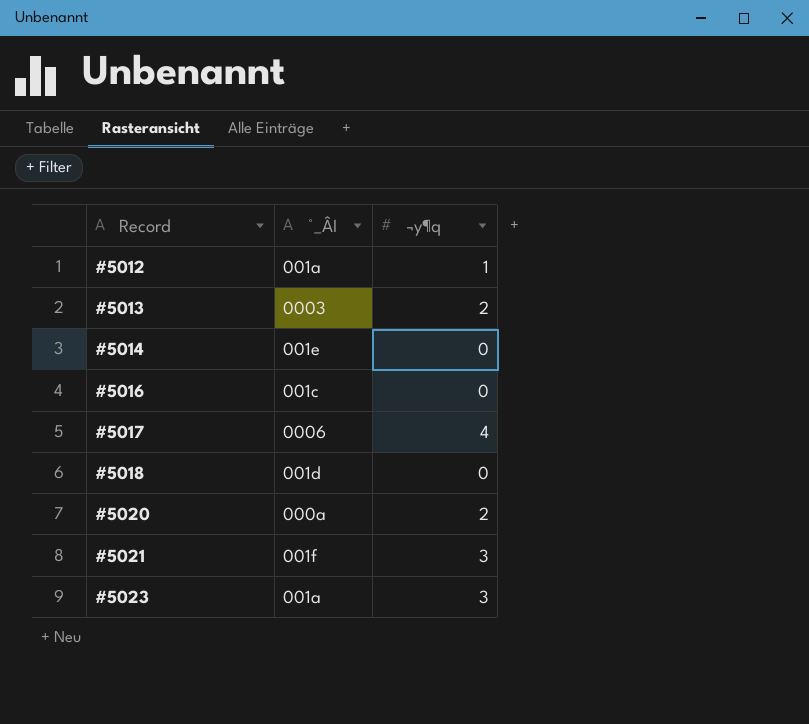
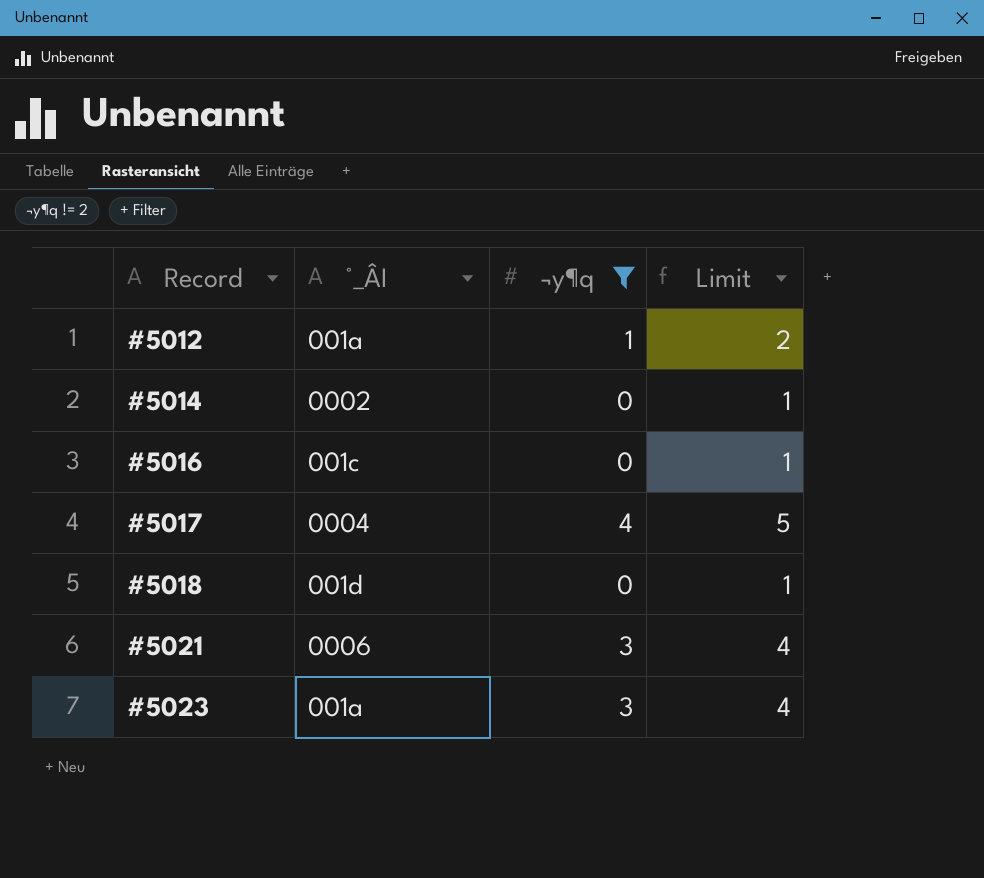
filter: none -> ¬y¶q != 2
column Limit | formula: none -> [¬y¶q] + 1
#5014 | °_ÂI: 001e -> 0002
#5017 | °_ÂI: 0006 -> 0004
#5021 | °_ÂI: 001f -> 0006

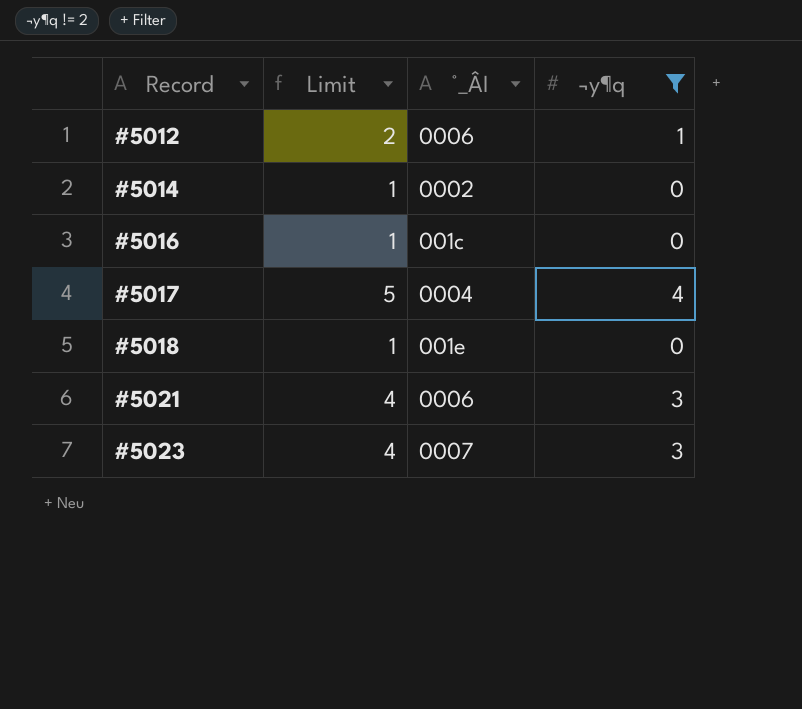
column Limit | position: 4 -> 2
#5012 | °_ÂI: 001a -> 0006
#5018 | °_ÂI: 001d -> 001e
#5023 | °_ÂI: 001a -> 0007

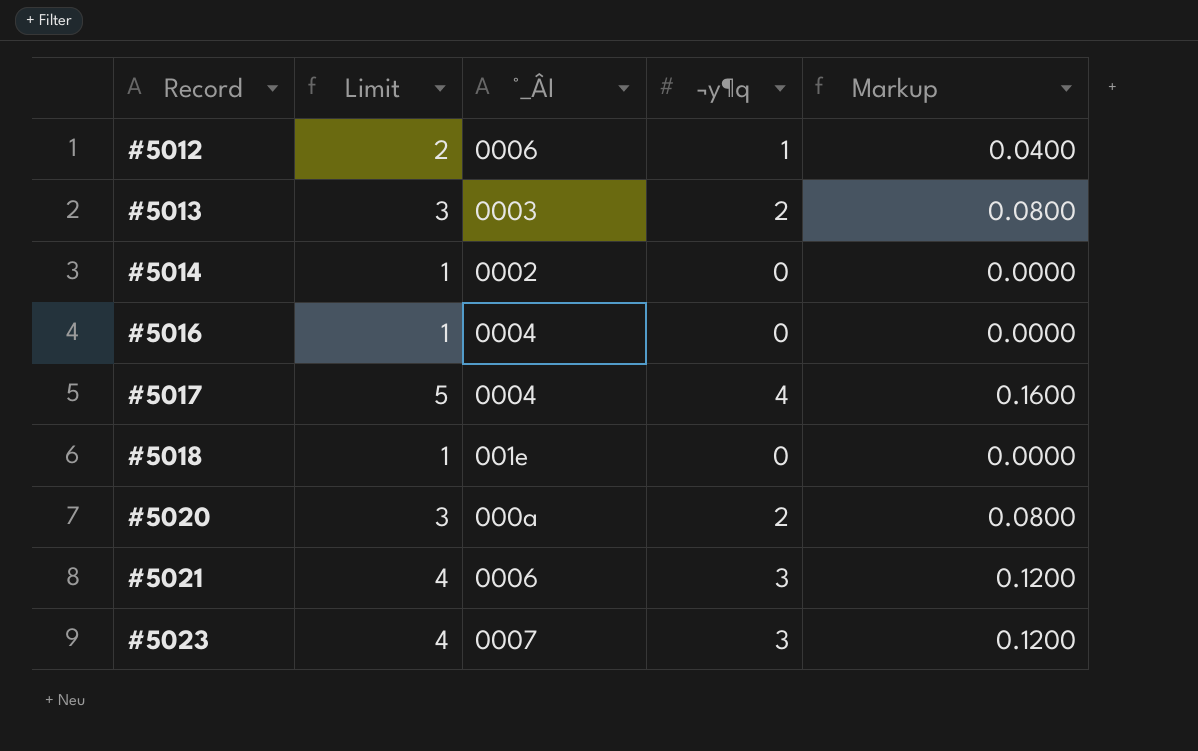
filter: ¬y¶q != 2 -> none
column Markup | formula: none -> [¬y¶q] * 0.04
#5016 | °_ÂI: 001c -> 0004

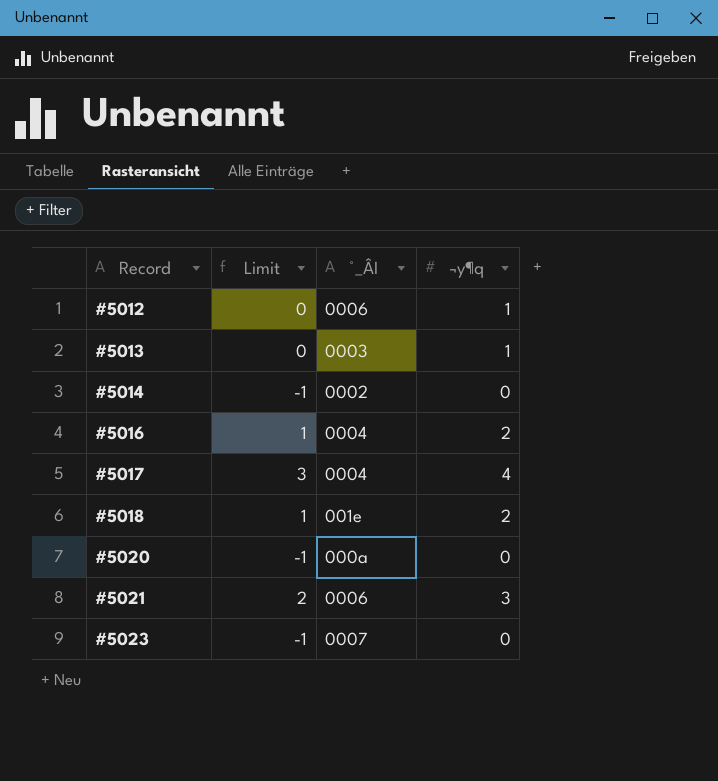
column Markup | formula: [¬y¶q] * 0.04 -> none
column Limit | formula: [¬y¶q] + 1 -> [¬y¶q] - 1
#5013 | ¬y¶q: 2 -> 1
#5016 | ¬y¶q: 0 -> 2
#5018 | ¬y¶q: 0 -> 2
#5020 | ¬y¶q: 2 -> 0
#5023 | ¬y¶q: 3 -> 0

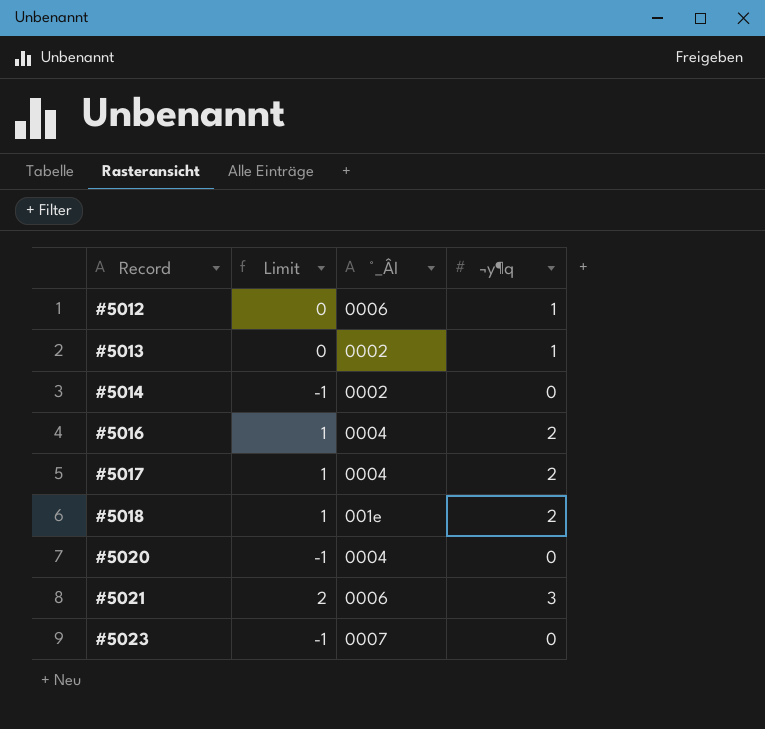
#5013 | °_ÂI: 0003 -> 0002
#5017 | Limit: 3 -> 1
#5017 | ¬y¶q: 4 -> 2
#5020 | °_ÂI: 000a -> 0004

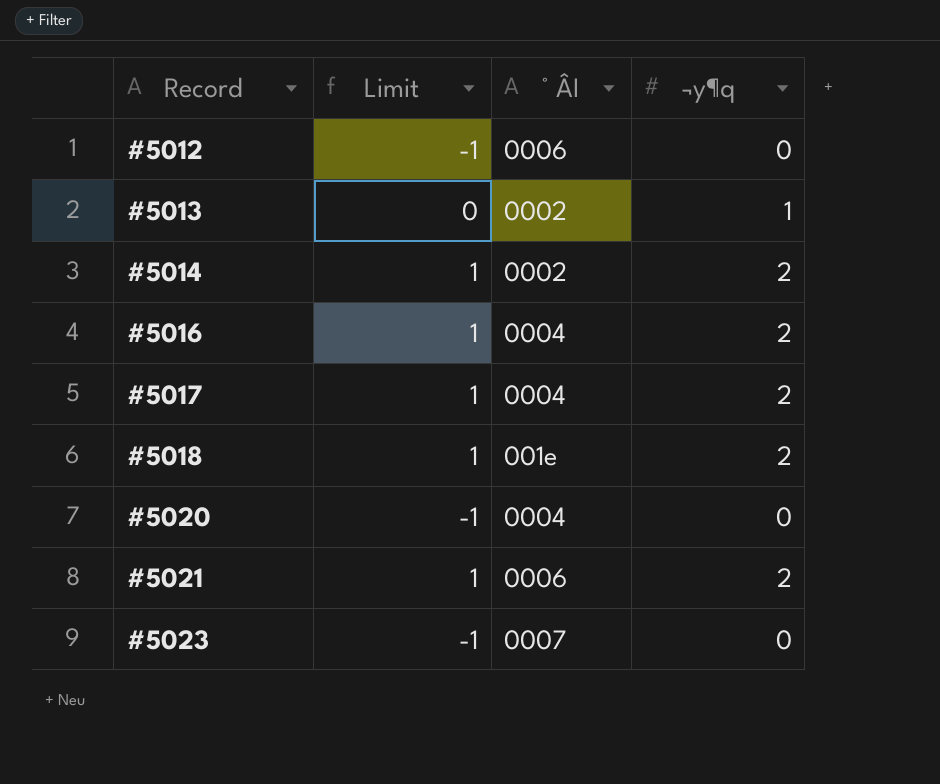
column name: °_ÂI -> ° ÂI
#5012 | Limit: 0 -> -1
#5012 | ¬y¶q: 1 -> 0
#5014 | Limit: -1 -> 1
#5014 | ¬y¶q: 0 -> 2
#5021 | Limit: 2 -> 1
#5021 | ¬y¶q: 3 -> 2

